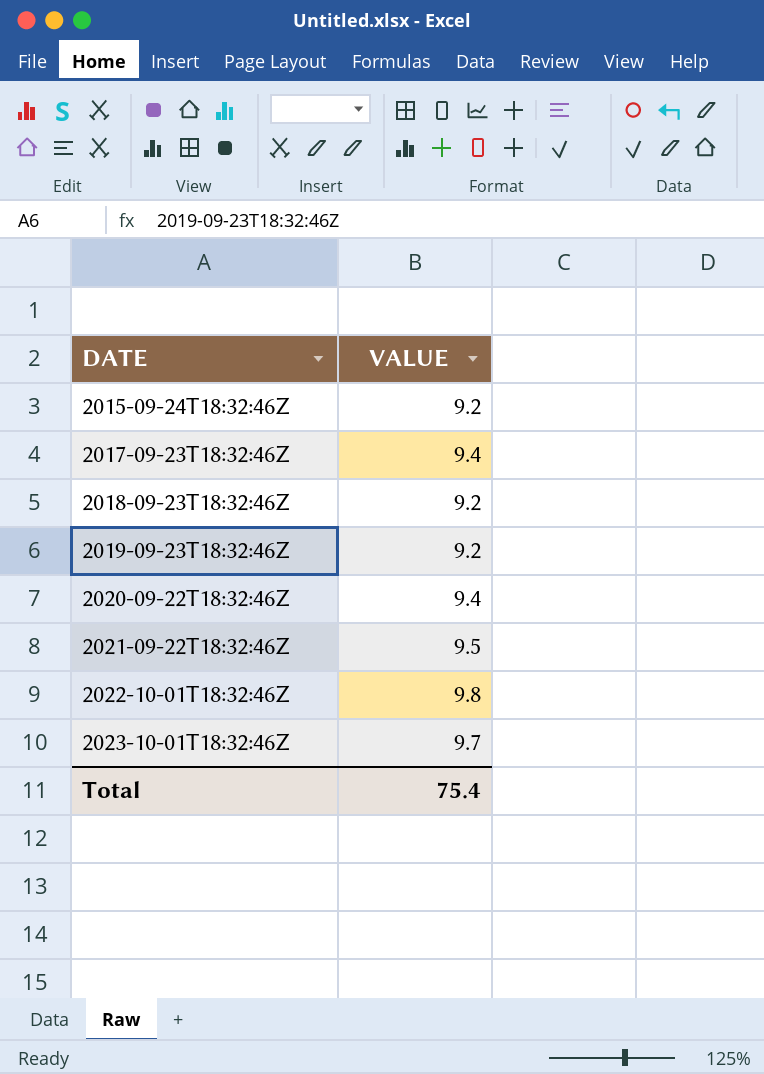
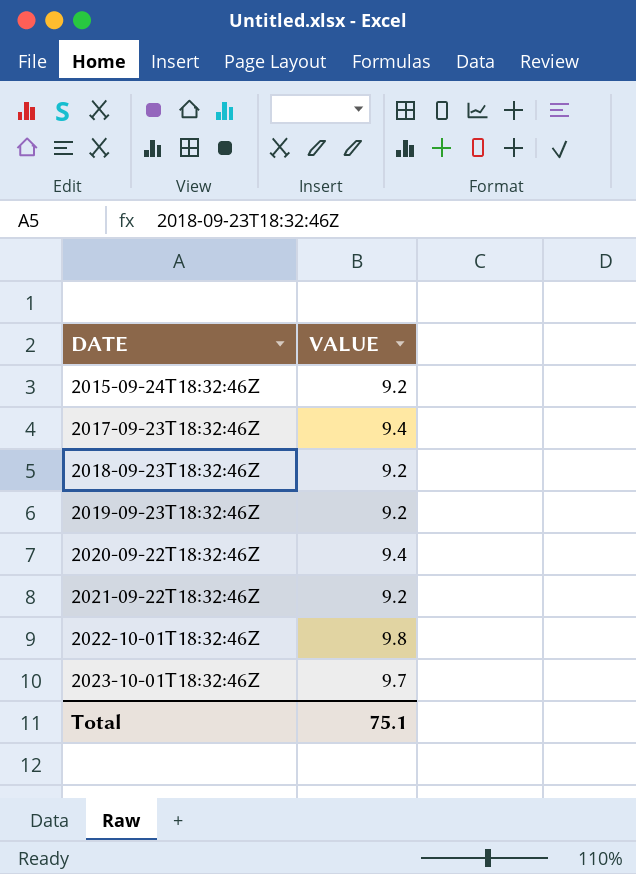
2021-09-22T18:32:46Z | VALUE: 9.5 -> 9.2
Total | VALUE: 75.4 -> 75.1

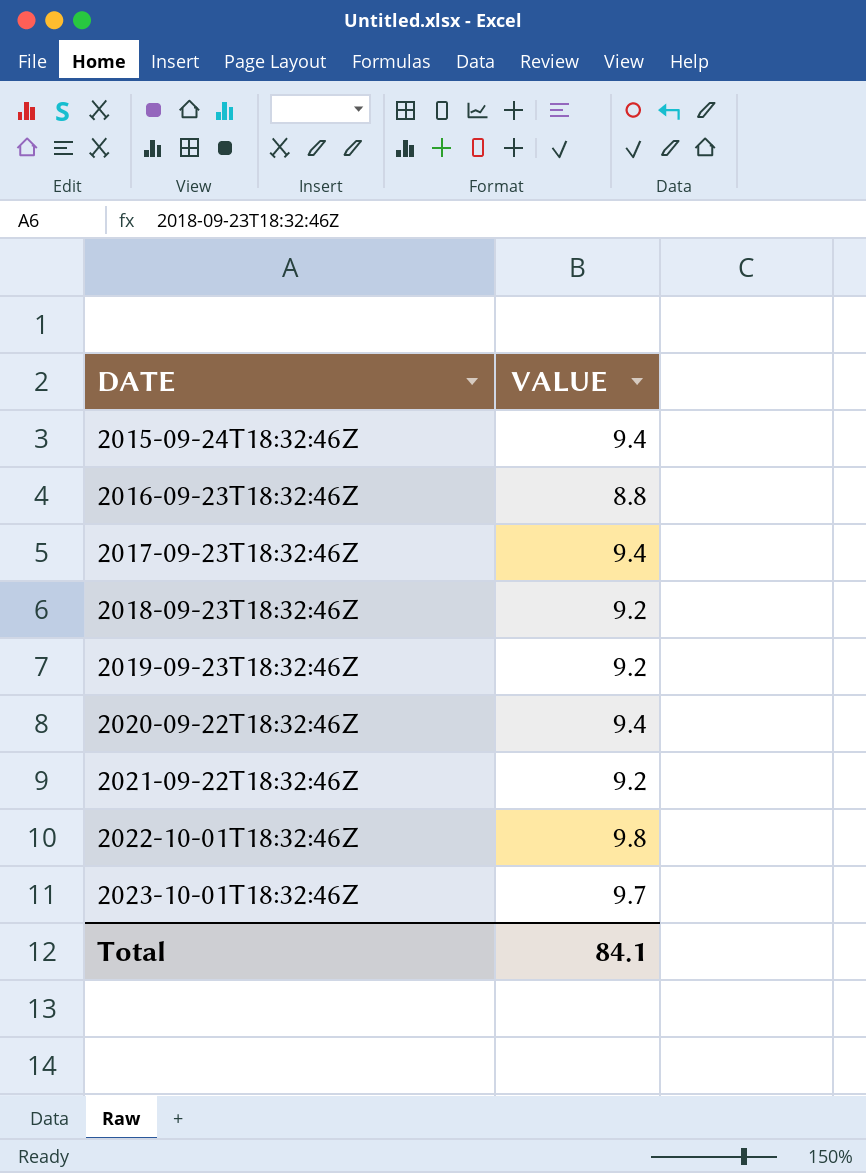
2015-09-24T18:32:46Z | VALUE: 9.2 -> 9.4
row 2016-09-23T18:32:46Z: none -> 8.8
Total | VALUE: 75.1 -> 84.1

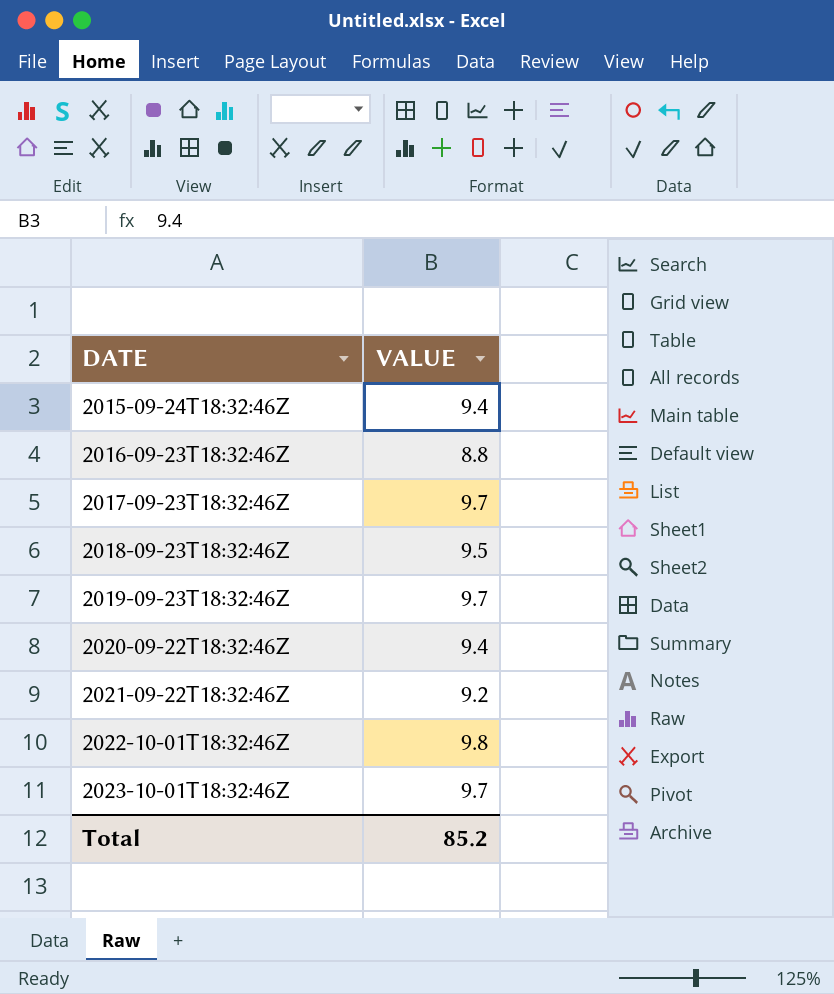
2017-09-23T18:32:46Z | VALUE: 9.4 -> 9.7
2018-09-23T18:32:46Z | VALUE: 9.2 -> 9.5
2019-09-23T18:32:46Z | VALUE: 9.2 -> 9.7
Total | VALUE: 84.1 -> 85.2

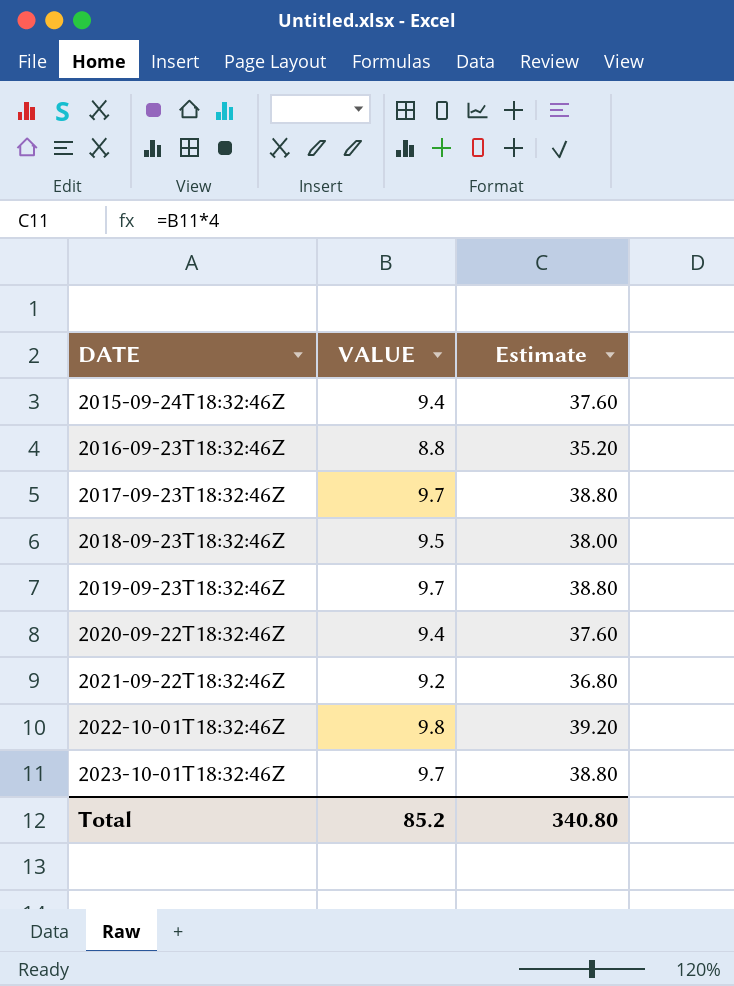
column Estimate | formula: none -> [VALUE] * 4

